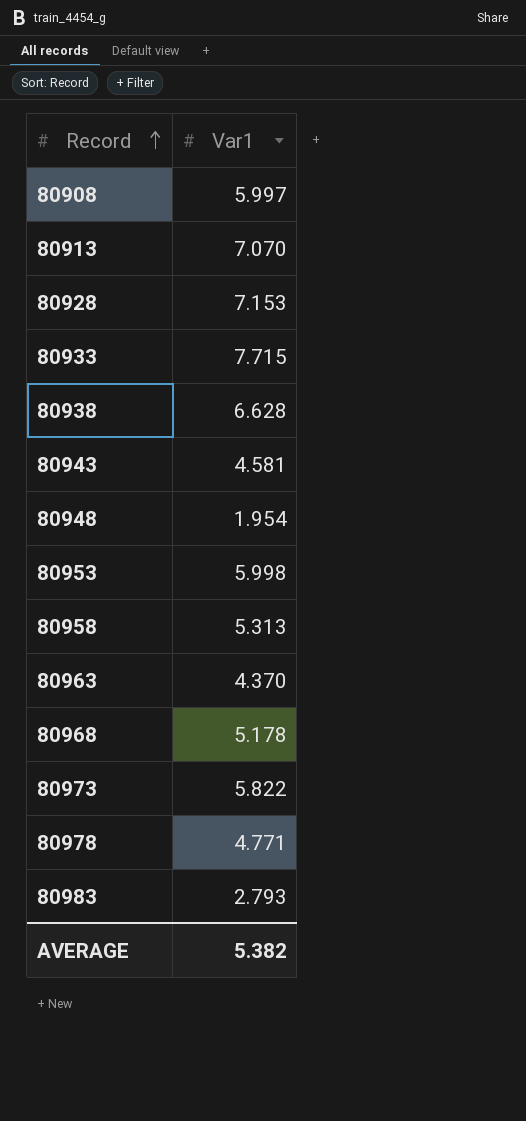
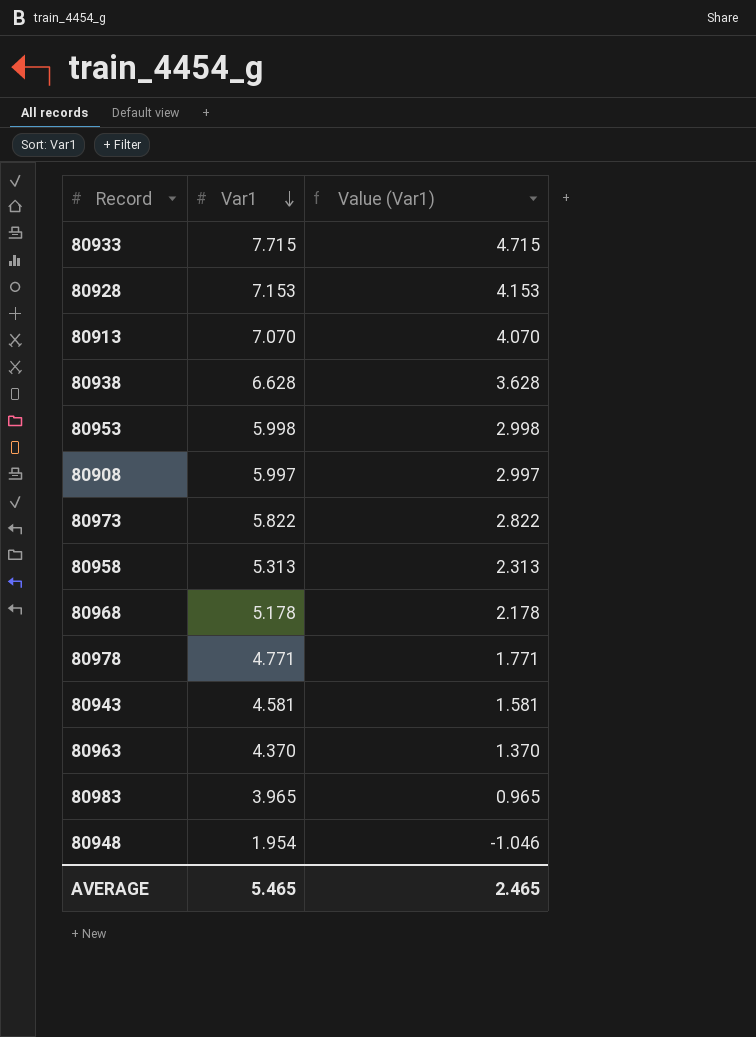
row order: Record ascending -> Var1 descending
column Value (Var1) | formula: none -> [Var1] - 3
80983 | Var1: 2.793 -> 3.965
AVERAGE | Var1: 5.382 -> 5.465

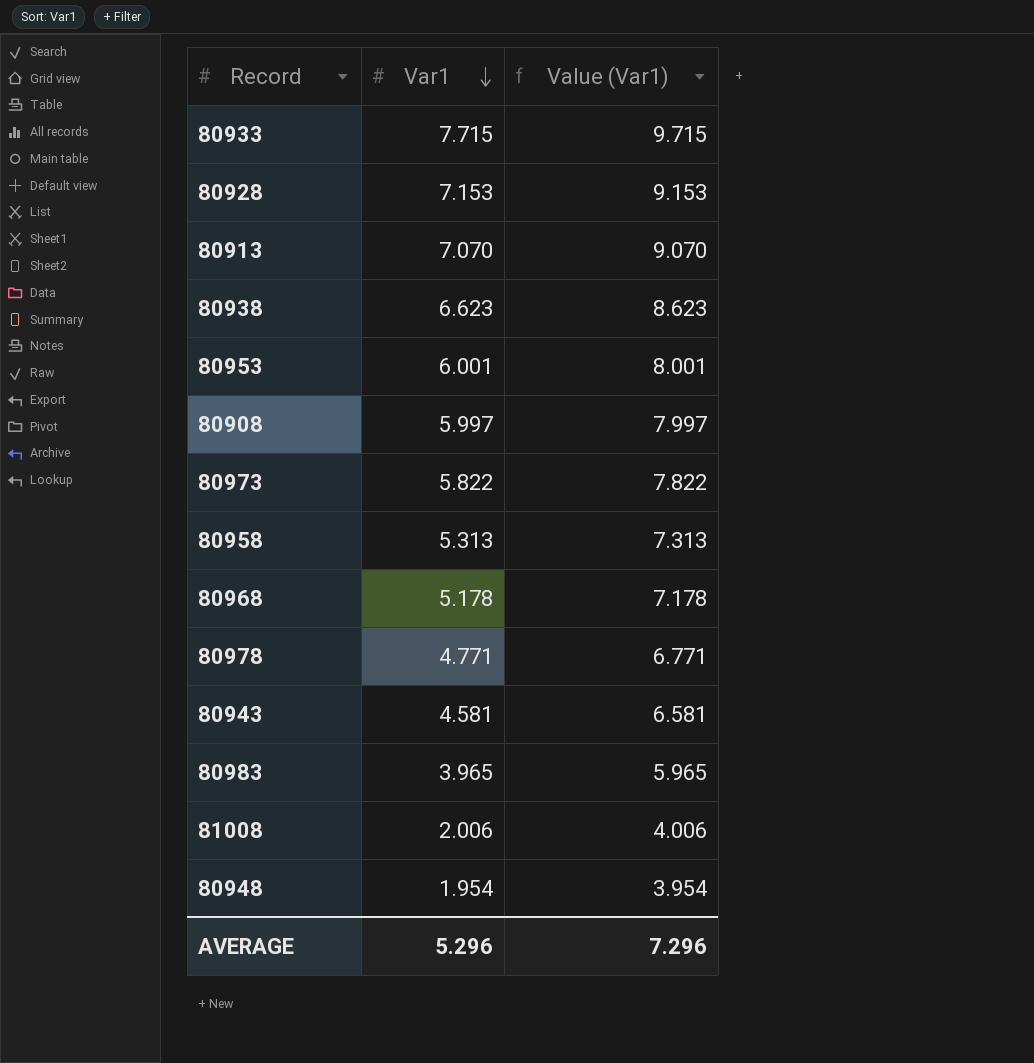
column Value (Var1) | formula: [Var1] - 3 -> [Var1] + 2
row 80963: 4.370 | 1.370 -> none
80938 | Var1: 6.628 -> 6.623
80953 | Var1: 5.998 -> 6.001
row 81008: none -> 2.006 | 4.006
AVERAGE | Var1: 5.465 -> 5.296
AVERAGE | Value (Var1): 2.465 -> 7.296

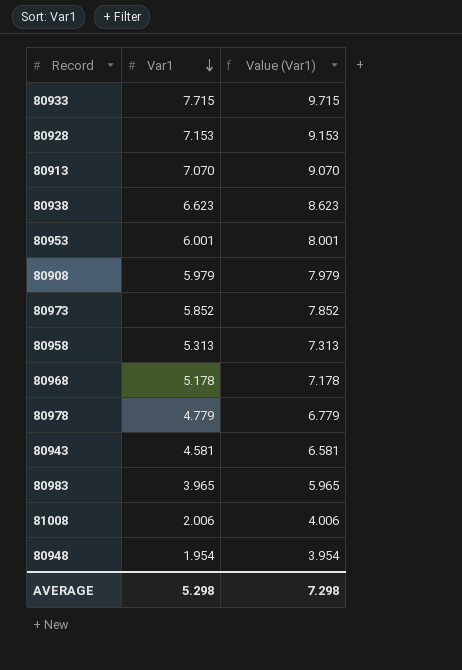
80908 | Var1: 5.997 -> 5.979
80908 | Value (Var1): 7.997 -> 7.979
80973 | Var1: 5.822 -> 5.852
80973 | Value (Var1): 7.822 -> 7.852
80978 | Var1: 4.771 -> 4.779
80978 | Value (Var1): 6.771 -> 6.779
AVERAGE | Var1: 5.296 -> 5.298
AVERAGE | Value (Var1): 7.296 -> 7.298

